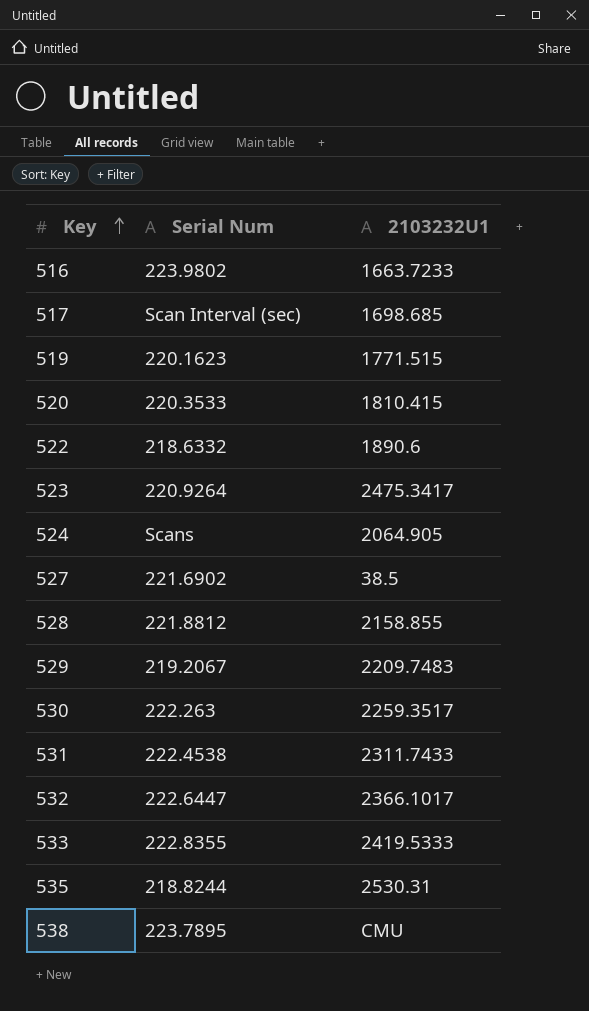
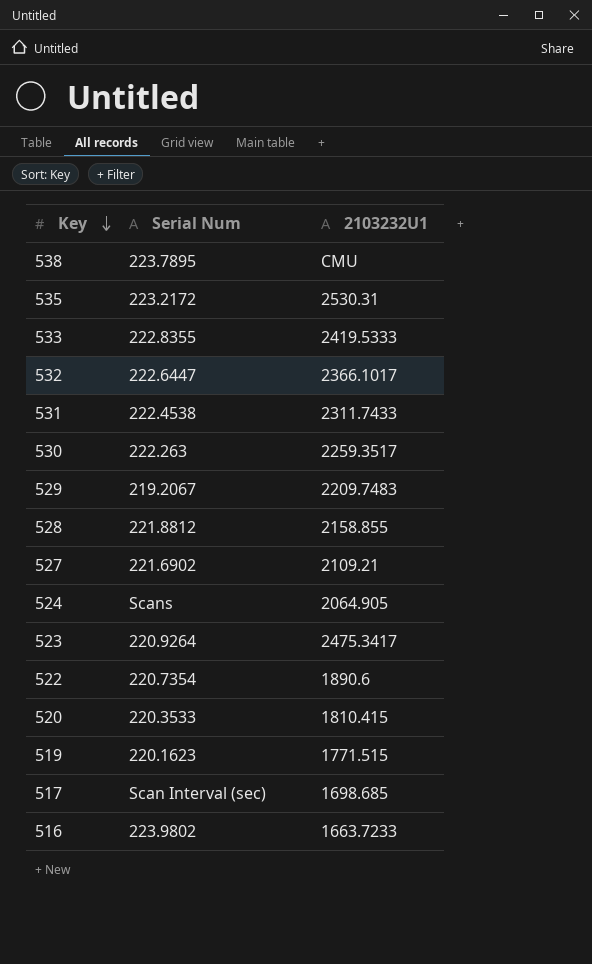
row order: Key ascending -> Key descending
535 | Serial Num: 218.8244 -> 223.2172
527 | 2103232U1: 38.5 -> 2109.21
522 | Serial Num: 218.6332 -> 220.7354

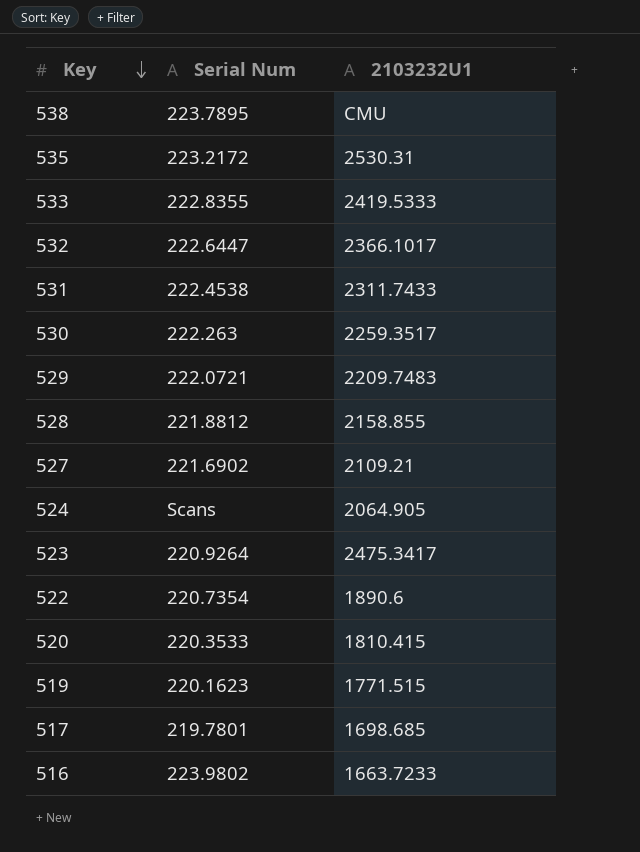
529 | Serial Num: 219.2067 -> 222.0721
517 | Serial Num: Scan Interval (sec) -> 219.7801

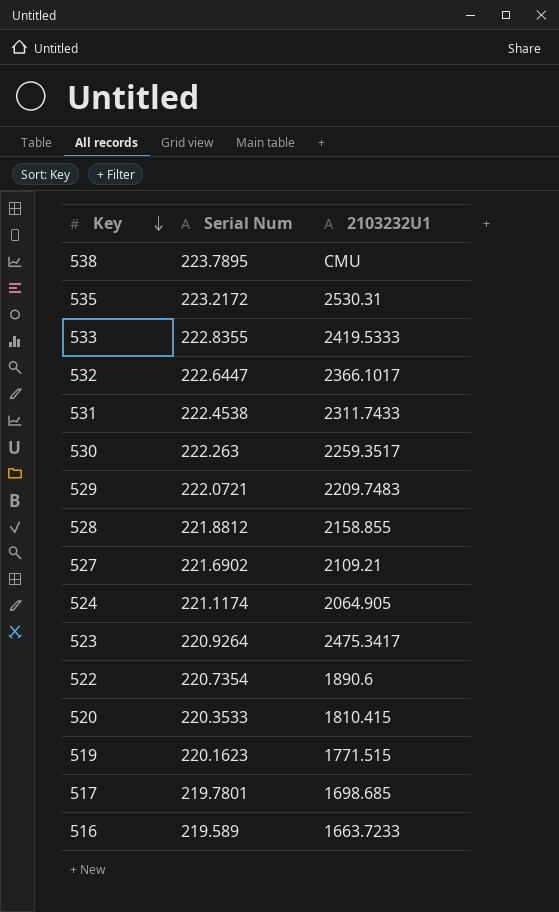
524 | Serial Num: Scans -> 221.1174
516 | Serial Num: 223.9802 -> 219.589

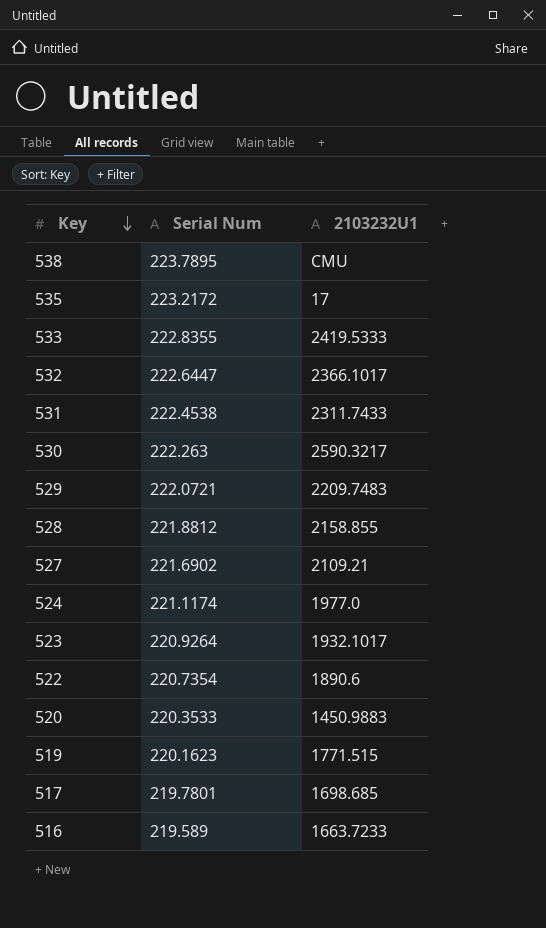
535 | 2103232U1: 2530.31 -> 17
530 | 2103232U1: 2259.3517 -> 2590.3217
524 | 2103232U1: 2064.905 -> 1977.0
523 | 2103232U1: 2475.3417 -> 1932.1017
520 | 2103232U1: 1810.415 -> 1450.9883

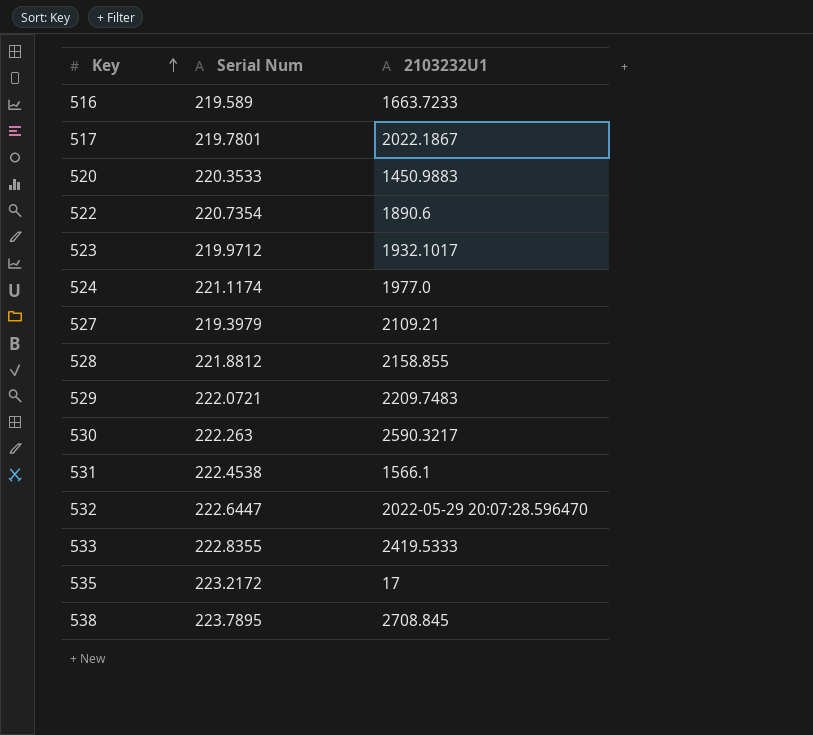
row order: Key descending -> Key ascending
row 519: 220.1623 | 1771.515 -> none
517 | 2103232U1: 1698.685 -> 2022.1867
523 | Serial Num: 220.9264 -> 219.9712
527 | Serial Num: 221.6902 -> 219.3979
531 | 2103232U1: 2311.7433 -> 1566.1
532 | 2103232U1: 2366.1017 -> 2022-05-29 20:07:28.596470
538 | 2103232U1: CMU -> 2708.845

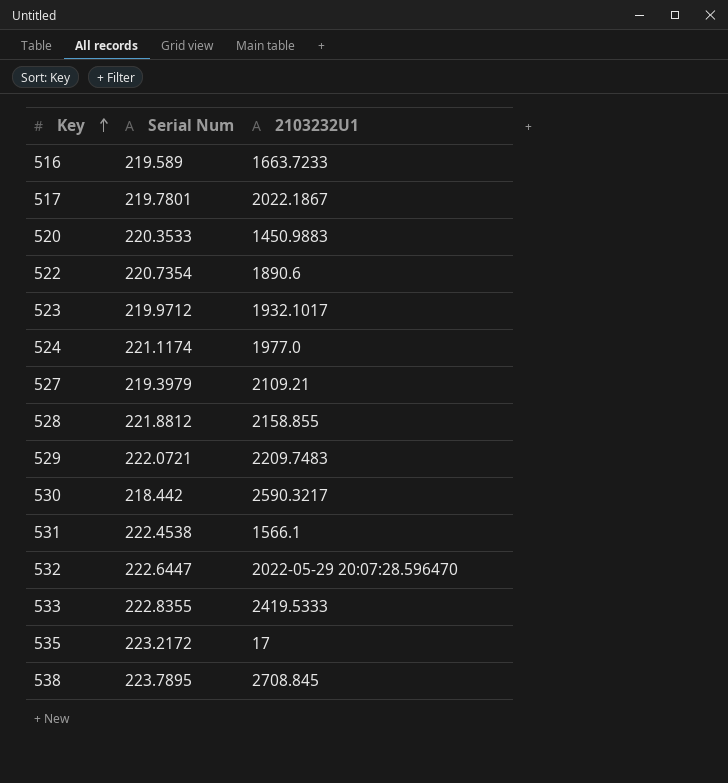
530 | Serial Num: 222.263 -> 218.442

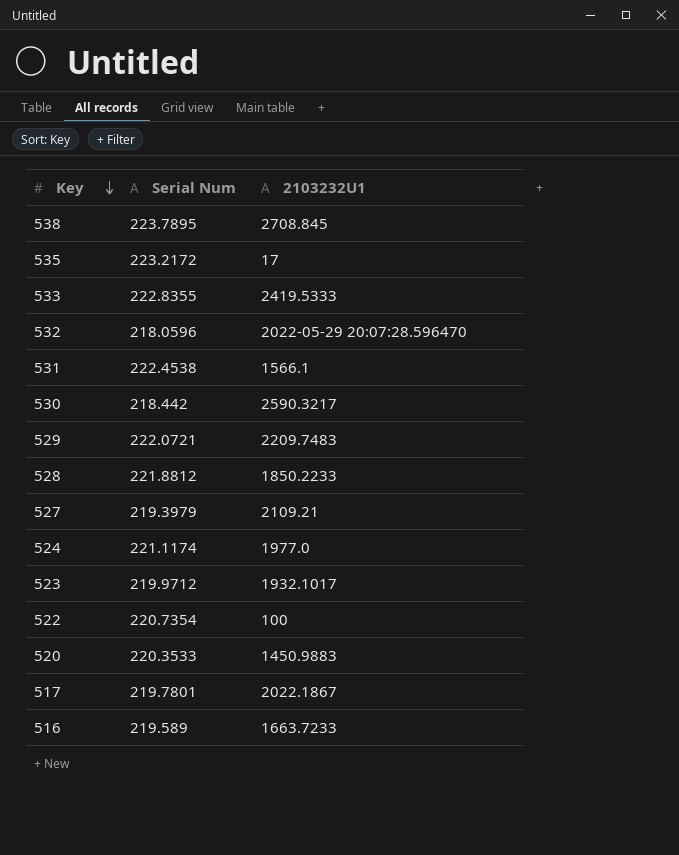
row order: Key ascending -> Key descending
532 | Serial Num: 222.6447 -> 218.0596
528 | 2103232U1: 2158.855 -> 1850.2233
522 | 2103232U1: 1890.6 -> 100

